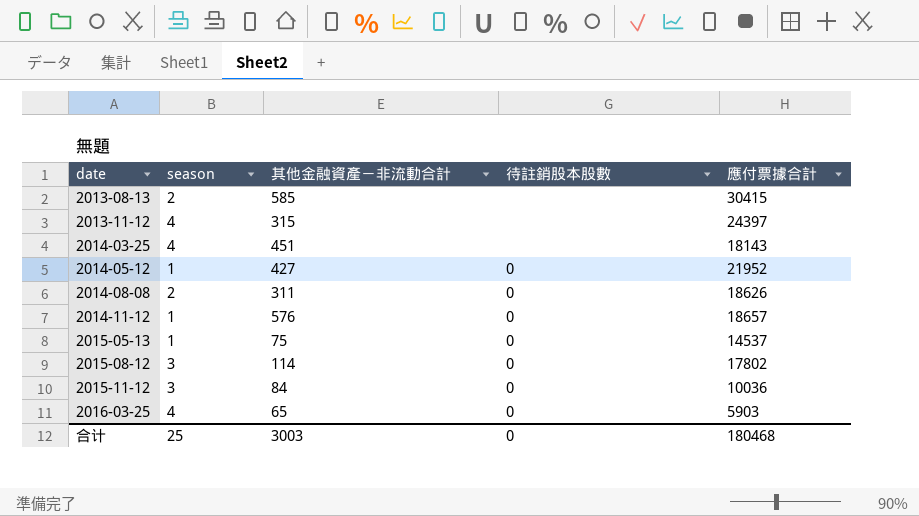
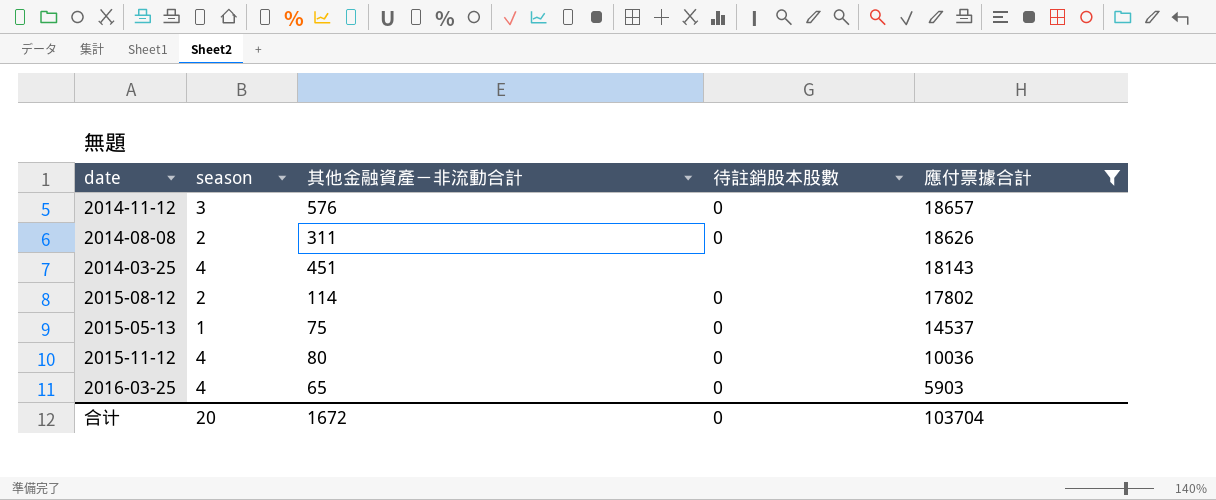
filter: none -> 應付票據合計 <= 18657
row order: date ascending -> 應付票據合計 descending
2014-11-12 | season: 1 -> 3
2015-08-12 | season: 3 -> 2
2015-11-12 | season: 3 -> 4
2015-11-12 | 其他金融資產－非流動合計: 84 -> 80
合计 | season: 25 -> 20
合计 | 其他金融資產－非流動合計: 3003 -> 1672
合计 | 應付票據合計: 180468 -> 103704

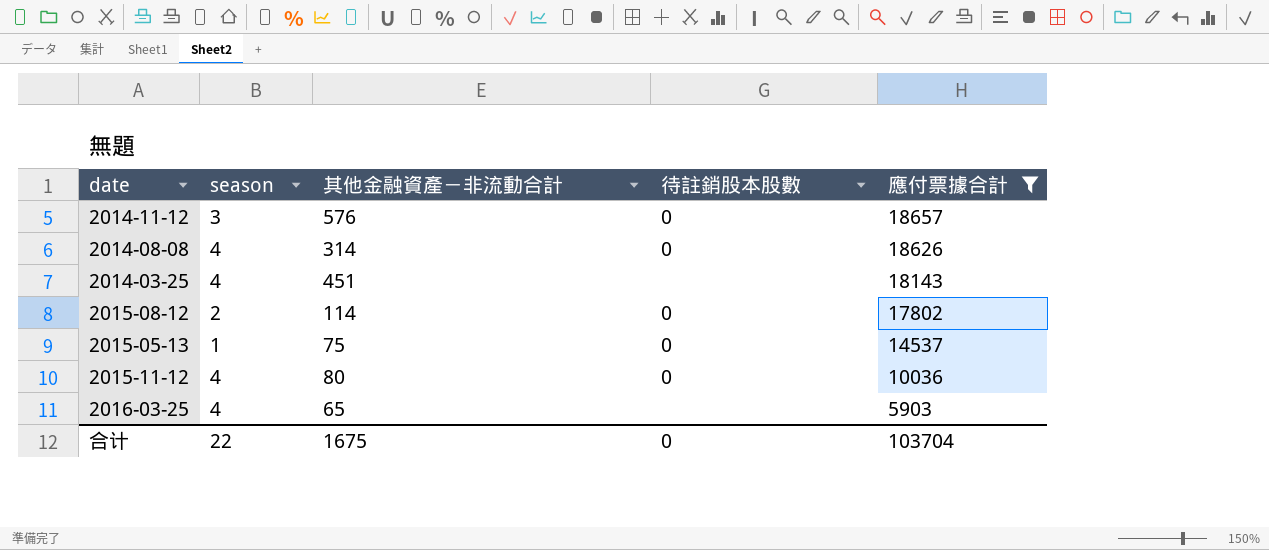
2014-08-08 | season: 2 -> 4
2014-08-08 | 其他金融資產－非流動合計: 311 -> 314
2016-03-25 | 待註銷股本股數: 0 -> none
合计 | season: 20 -> 22
合计 | 其他金融資產－非流動合計: 1672 -> 1675

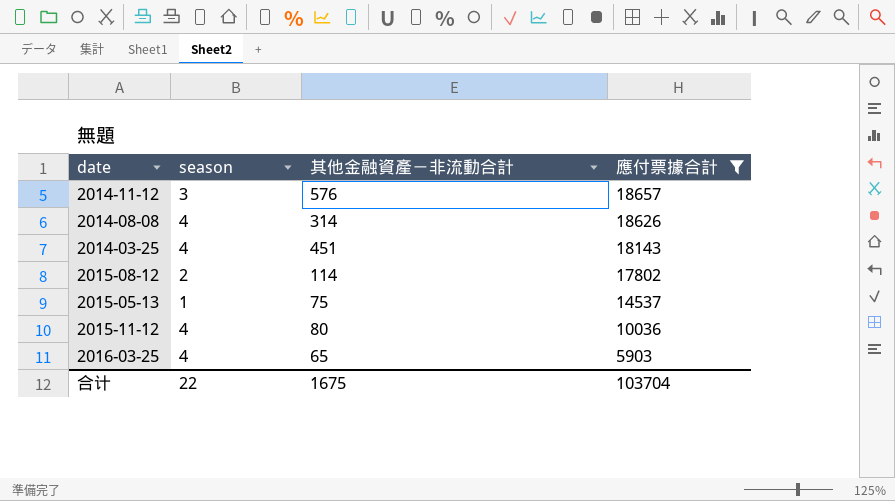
column 待註銷股本股數 | position: 4 -> none

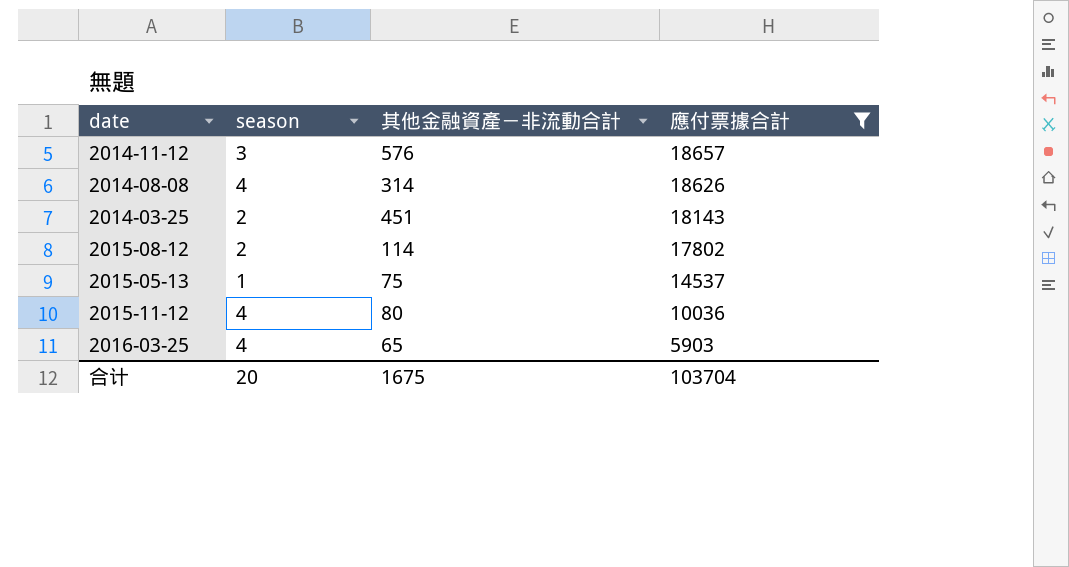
2014-03-25 | season: 4 -> 2
合计 | season: 22 -> 20

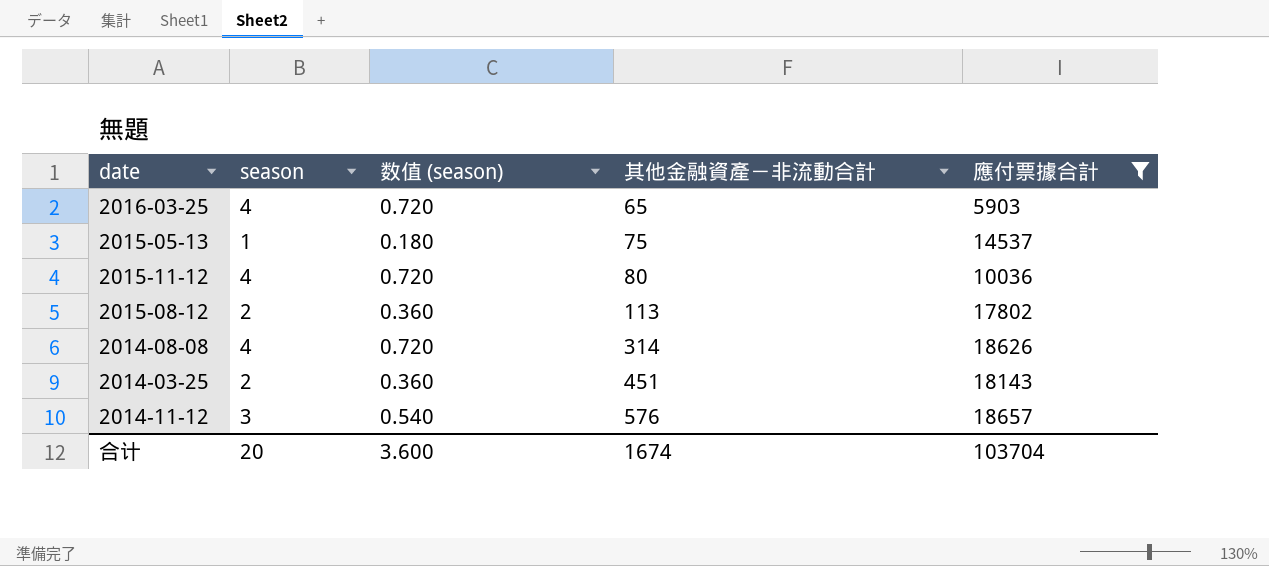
row order: 應付票據合計 descending -> 其他金融資產－非流動合計 ascending
column 数值 (season) | formula: none -> [season] * 0.18
2015-08-12 | 其他金融資產－非流動合計: 114 -> 113
合计 | 其他金融資產－非流動合計: 1675 -> 1674

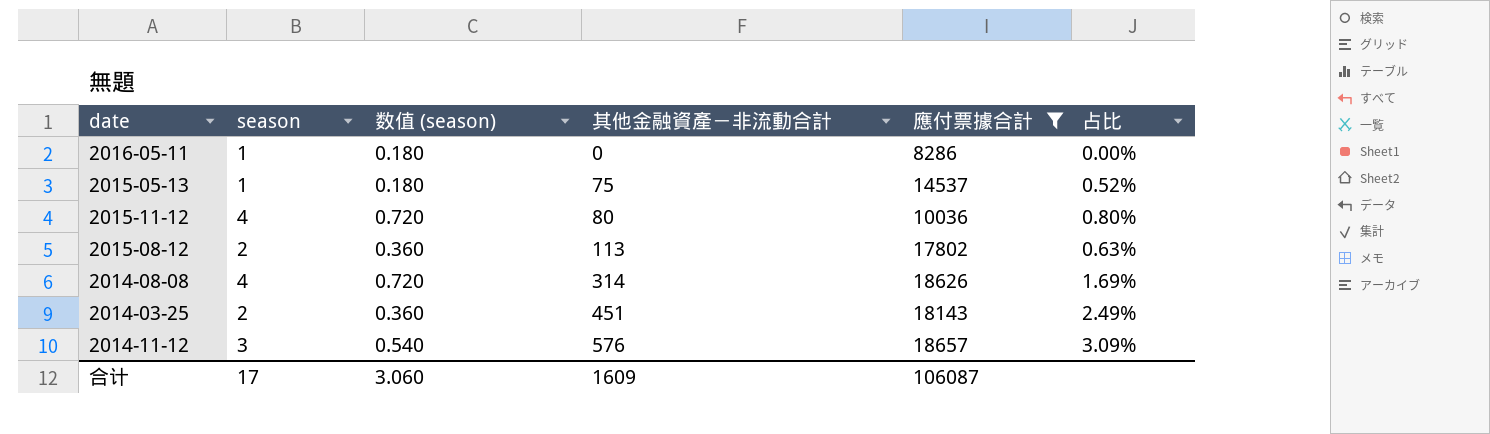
column 占比 | formula: none -> [其他金融資產－非流動合計] / [應付票據合計]
row 2016-03-25: 4 | 0.720 | 65 | 5903 -> none
row 2016-05-11: none -> 1 | 0.180 | 0 | 8286 | 0.00%
合计 | season: 20 -> 17
合计 | 数值 (season): 3.600 -> 3.060
合计 | 其他金融資產－非流動合計: 1674 -> 1609
合计 | 應付票據合計: 103704 -> 106087

